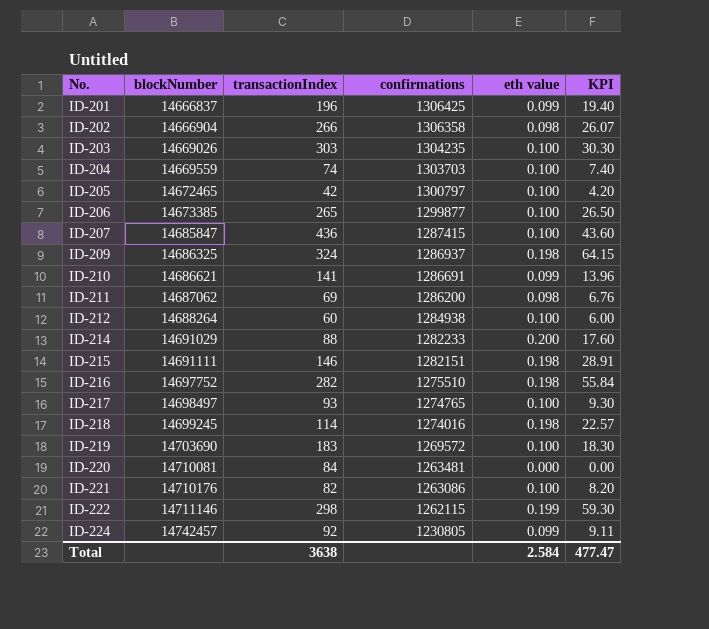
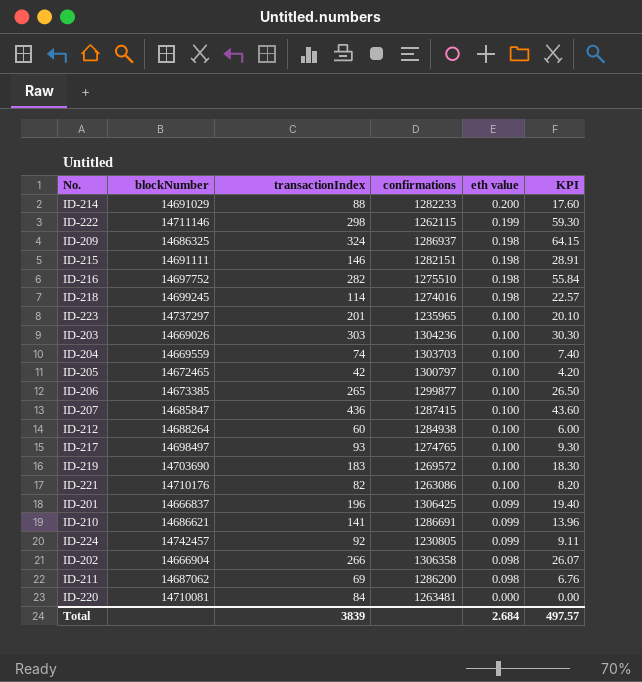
row order: No. ascending -> eth value descending
row ID-223: none -> 14737297 | 201 | 1235965 | 0.100 | 20.10
ID-203 | confirmations: 1304235 -> 1304236
Total | transactionIndex: 3638 -> 3839
Total | eth value: 2.584 -> 2.684
Total | KPI: 477.47 -> 497.57

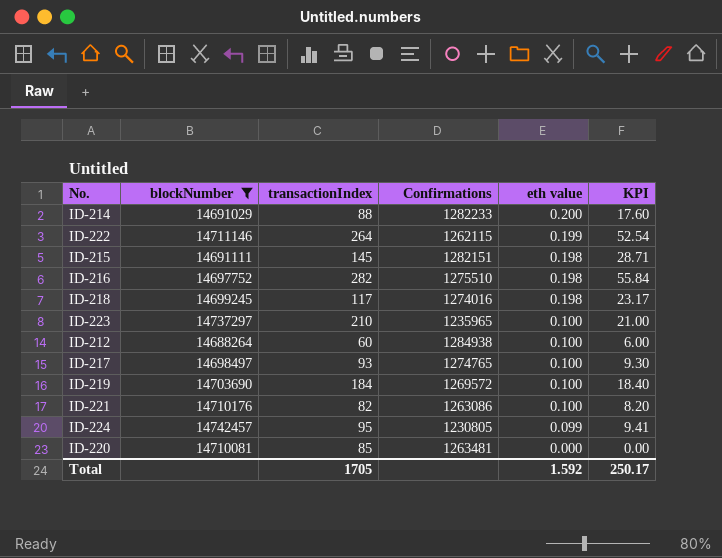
filter: none -> blockNumber >= 14688264
column name: confirmations -> Confirmations
ID-222 | transactionIndex: 298 -> 264
ID-222 | KPI: 59.30 -> 52.54
ID-215 | transactionIndex: 146 -> 145
ID-215 | KPI: 28.91 -> 28.71
ID-218 | transactionIndex: 114 -> 117
ID-218 | KPI: 22.57 -> 23.17
ID-223 | transactionIndex: 201 -> 210
ID-223 | KPI: 20.10 -> 21.00
ID-219 | transactionIndex: 183 -> 184
ID-219 | KPI: 18.30 -> 18.40
ID-224 | transactionIndex: 92 -> 95
ID-224 | KPI: 9.11 -> 9.41
ID-220 | transactionIndex: 84 -> 85
Total | transactionIndex: 3839 -> 1705
Total | eth value: 2.684 -> 1.592
Total | KPI: 497.57 -> 250.17

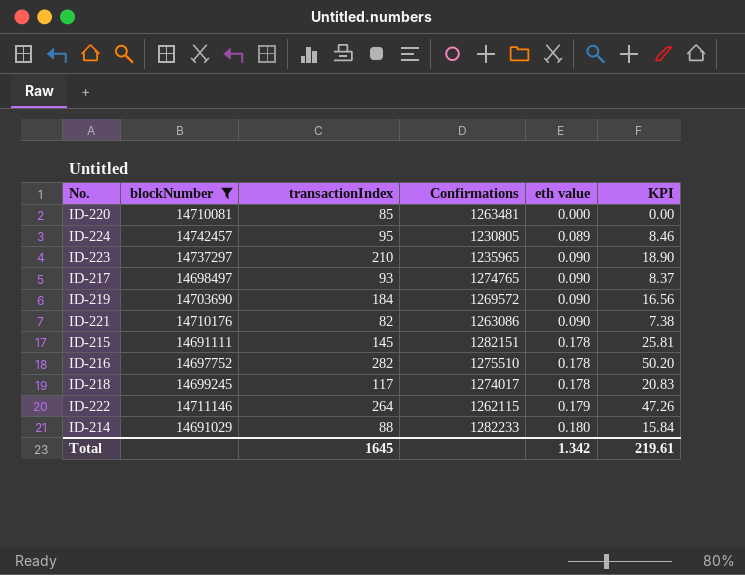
row order: eth value descending -> eth value ascending
row ID-212: 14688264 | 60 | 1284938 | 0.100 | 6.00 -> none
ID-224 | eth value: 0.099 -> 0.089
ID-224 | KPI: 9.41 -> 8.46
ID-223 | eth value: 0.100 -> 0.090
ID-223 | KPI: 21.00 -> 18.90
ID-217 | eth value: 0.100 -> 0.090
ID-217 | KPI: 9.30 -> 8.37
ID-219 | eth value: 0.100 -> 0.090
ID-219 | KPI: 18.40 -> 16.56
ID-221 | eth value: 0.100 -> 0.090
ID-221 | KPI: 8.20 -> 7.38
ID-215 | eth value: 0.198 -> 0.178
ID-215 | KPI: 28.71 -> 25.81
ID-216 | eth value: 0.198 -> 0.178
ID-216 | KPI: 55.84 -> 50.20
ID-218 | Confirmations: 1274016 -> 1274017
ID-218 | eth value: 0.198 -> 0.178
ID-218 | KPI: 23.17 -> 20.83
ID-222 | eth value: 0.199 -> 0.179
ID-222 | KPI: 52.54 -> 47.26
ID-214 | eth value: 0.200 -> 0.180
ID-214 | KPI: 17.60 -> 15.84
Total | transactionIndex: 1705 -> 1645
Total | eth value: 1.592 -> 1.342
Total | KPI: 250.17 -> 219.61

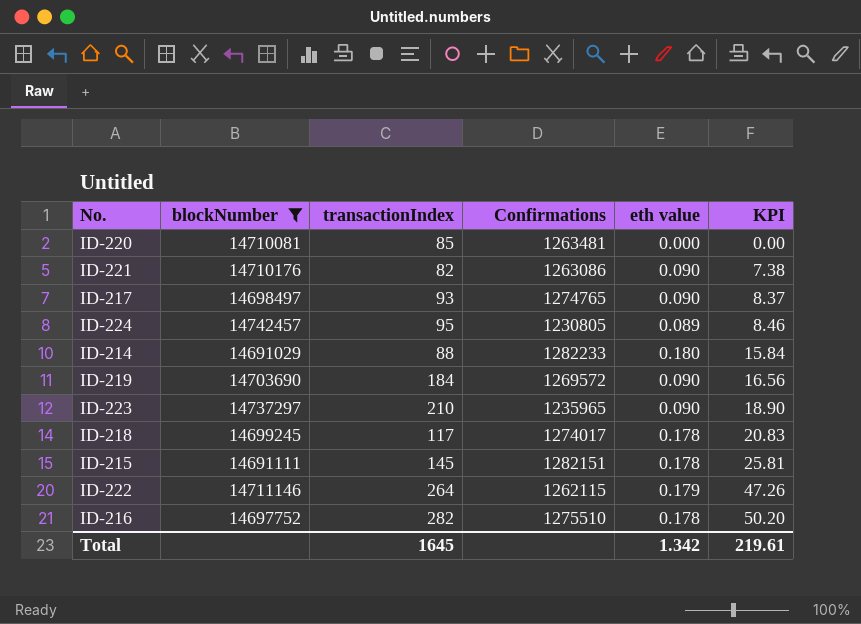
row order: eth value ascending -> KPI ascending

